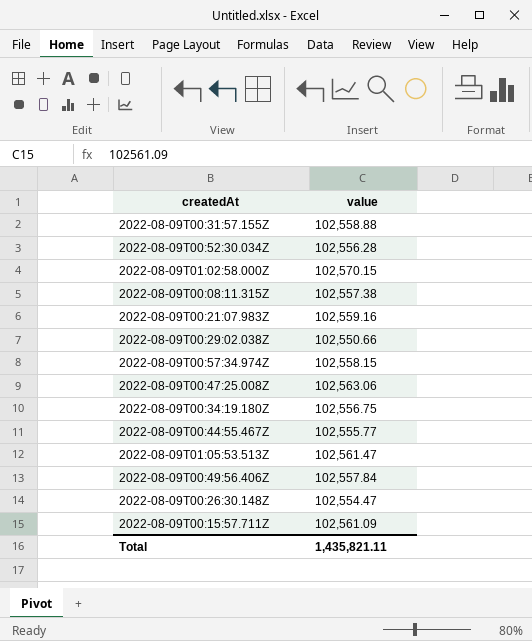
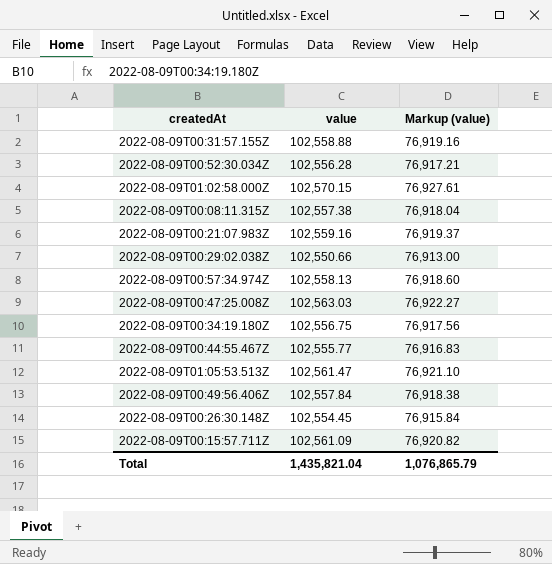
column Markup (value) | formula: none -> [value] * 0.75
2022-08-09T00:57:34.974Z | value: 102,558.15 -> 102,558.13
2022-08-09T00:47:25.008Z | value: 102,563.06 -> 102,563.03
2022-08-09T00:26:30.148Z | value: 102,554.47 -> 102,554.45
Total | value: 1,435,821.11 -> 1,435,821.04

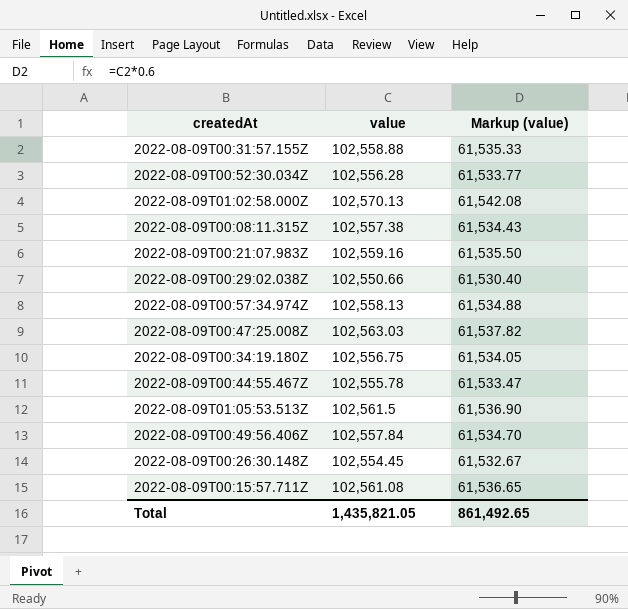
column Markup (value) | formula: [value] * 0.75 -> [value] * 0.6
2022-08-09T01:02:58.000Z | value: 102,570.15 -> 102,570.13
2022-08-09T00:44:55.467Z | value: 102,555.77 -> 102,555.78
2022-08-09T01:05:53.513Z | value: 102,561.47 -> 102,561.5
2022-08-09T00:15:57.711Z | value: 102,561.09 -> 102,561.08
Total | value: 1,435,821.04 -> 1,435,821.05
Total | Markup (value): 1,076,865.79 -> 861,492.65

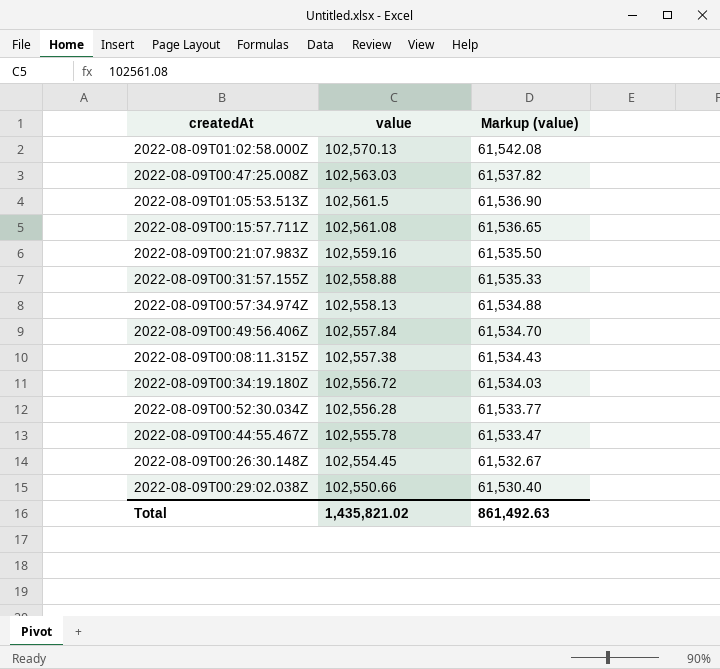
row order: none -> value descending
2022-08-09T00:34:19.180Z | value: 102,556.75 -> 102,556.72
2022-08-09T00:34:19.180Z | Markup (value): 61,534.05 -> 61,534.03
Total | value: 1,435,821.05 -> 1,435,821.02
Total | Markup (value): 861,492.65 -> 861,492.63

